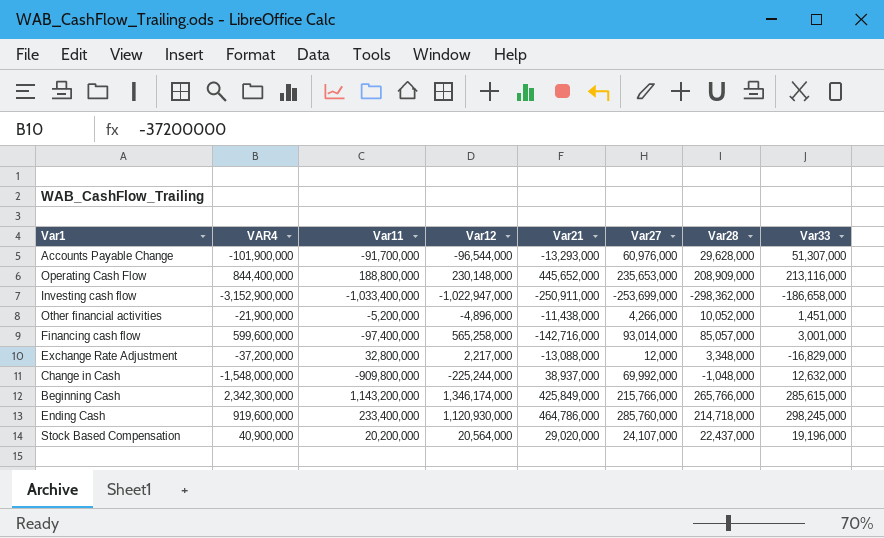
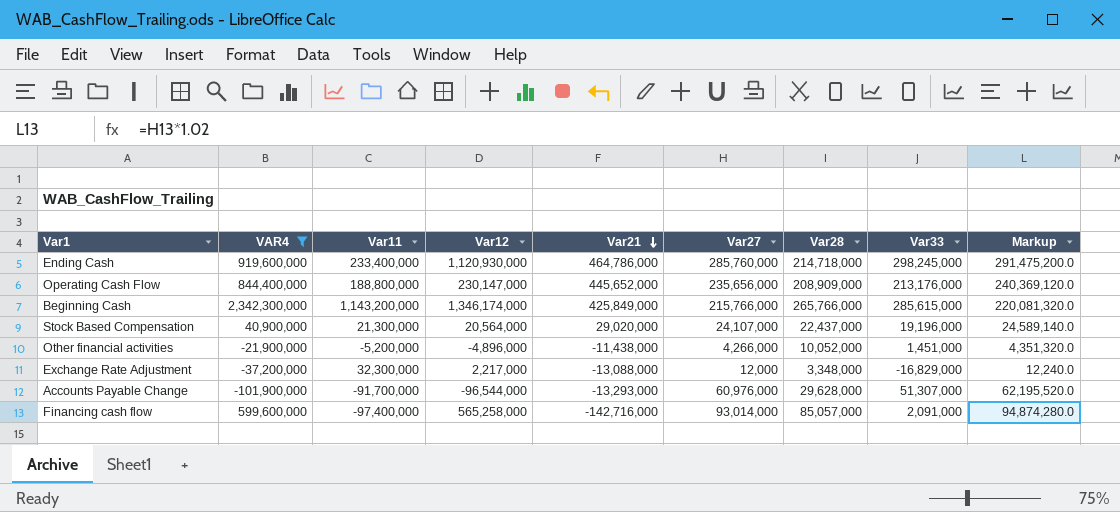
filter: none -> VAR4 >= -101,900,000
row order: none -> Var21 descending
column Markup | formula: none -> [Var27] * 1.02
Operating Cash Flow | Var12: 230,148,000 -> 230,147,000
Operating Cash Flow | Var27: 235,653,000 -> 235,656,000
Operating Cash Flow | Var33: 213,116,000 -> 213,176,000
Stock Based Compensation | Var11: 20,200,000 -> 21,300,000
Exchange Rate Adjustment | Var11: 32,800,000 -> 32,300,000
Financing cash flow | Var33: 3,001,000 -> 2,091,000

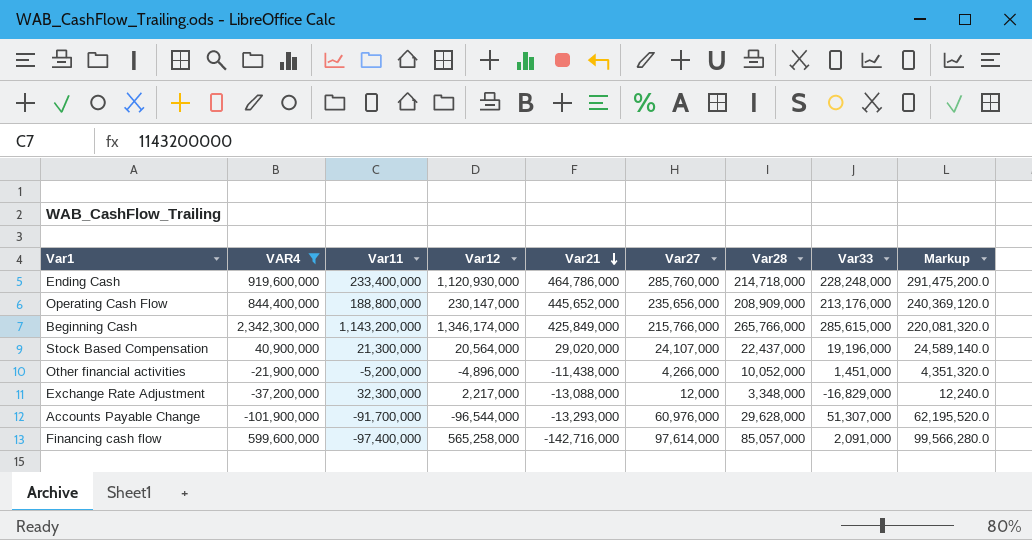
Ending Cash | Var33: 298,245,000 -> 228,248,000
Financing cash flow | Var27: 93,014,000 -> 97,614,000
Financing cash flow | Markup: 94,874,280.0 -> 99,566,280.0

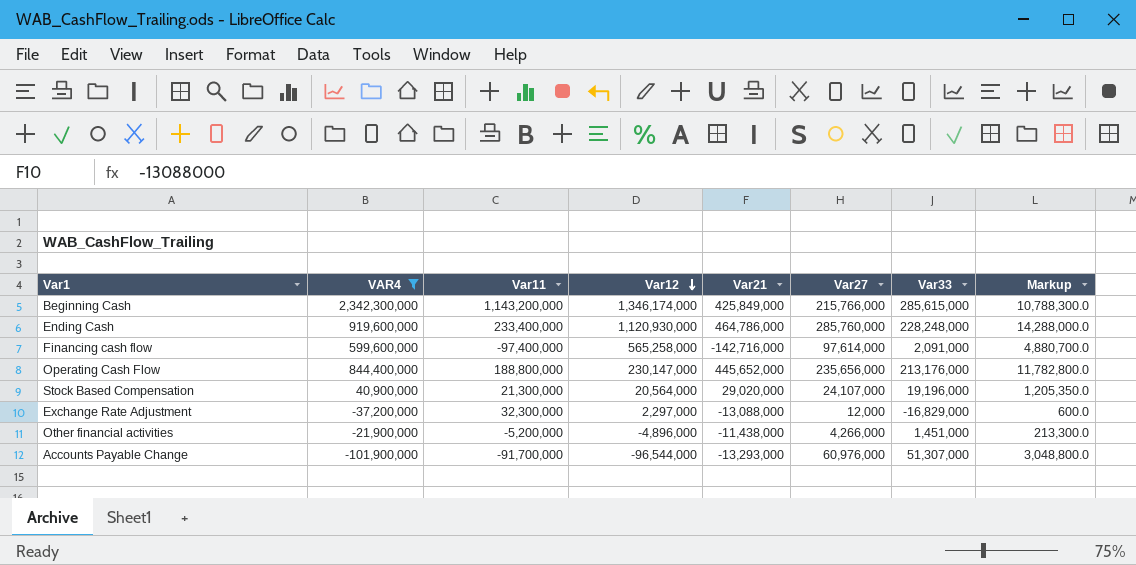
row order: Var21 descending -> Var12 descending
column Var28 | position: 7 -> none
column Markup | formula: [Var27] * 1.02 -> [Var27] * 0.05
Exchange Rate Adjustment | Var12: 2,217,000 -> 2,297,000

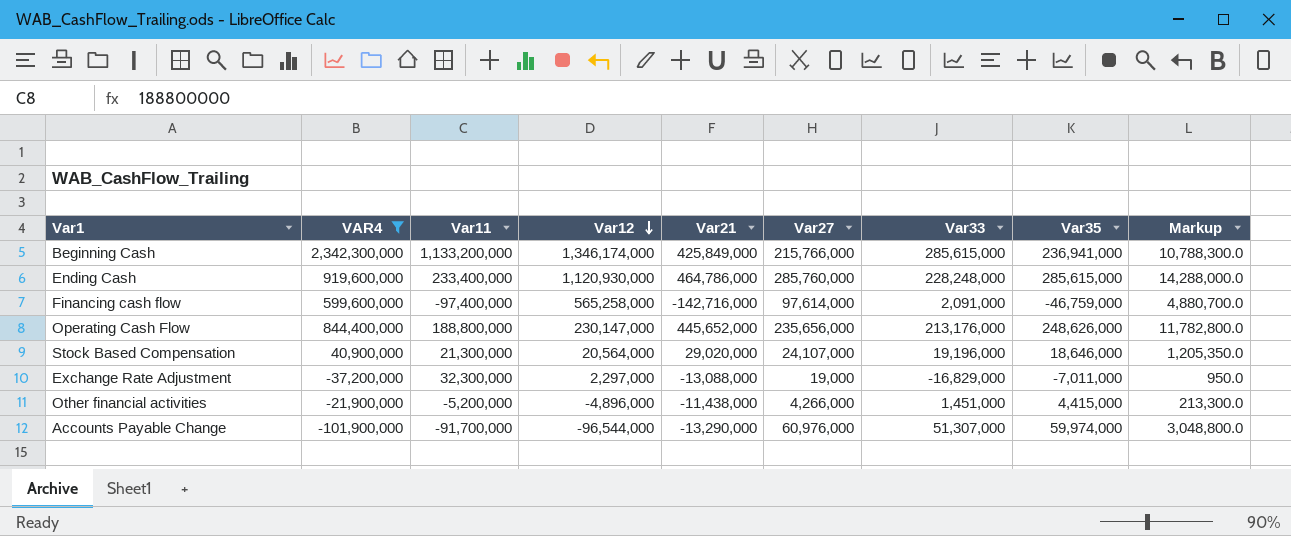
column Var35 | position: none -> 8
Beginning Cash | Var11: 1,143,200,000 -> 1,133,200,000
Exchange Rate Adjustment | Var27: 12,000 -> 19,000
Exchange Rate Adjustment | Markup: 600.0 -> 950.0
Accounts Payable Change | Var21: -13,293,000 -> -13,290,000

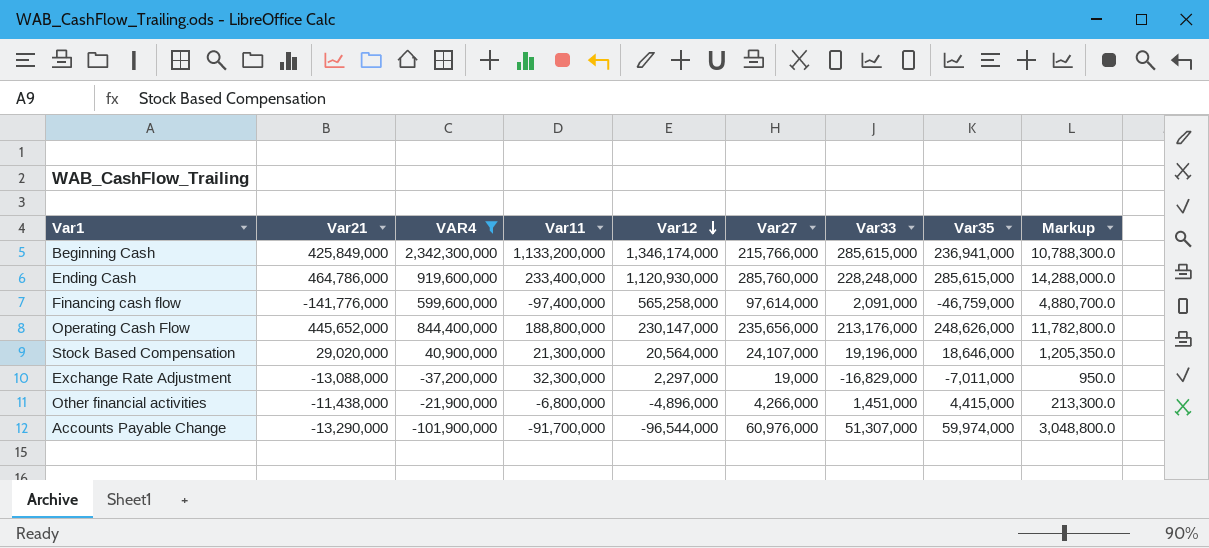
column Var21 | position: 5 -> 2
Financing cash flow | Var21: -142,716,000 -> -141,776,000
Other financial activities | Var11: -5,200,000 -> -6,800,000

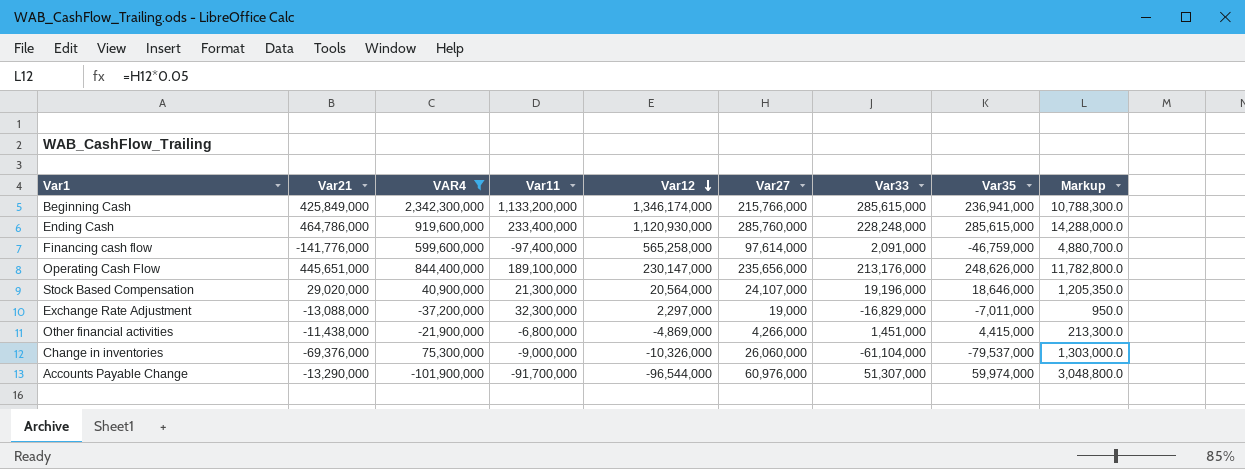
Operating Cash Flow | Var21: 445,652,000 -> 445,651,000
Operating Cash Flow | Var11: 188,800,000 -> 189,100,000
Other financial activities | Var12: -4,896,000 -> -4,869,000
row Change in inventories: none -> -69,376,000 | 75,300,000 | -9,000,000 | -10,326,000 | 26,060,000 | -61,104,000 | -79,537,000 | 1,303,000.0

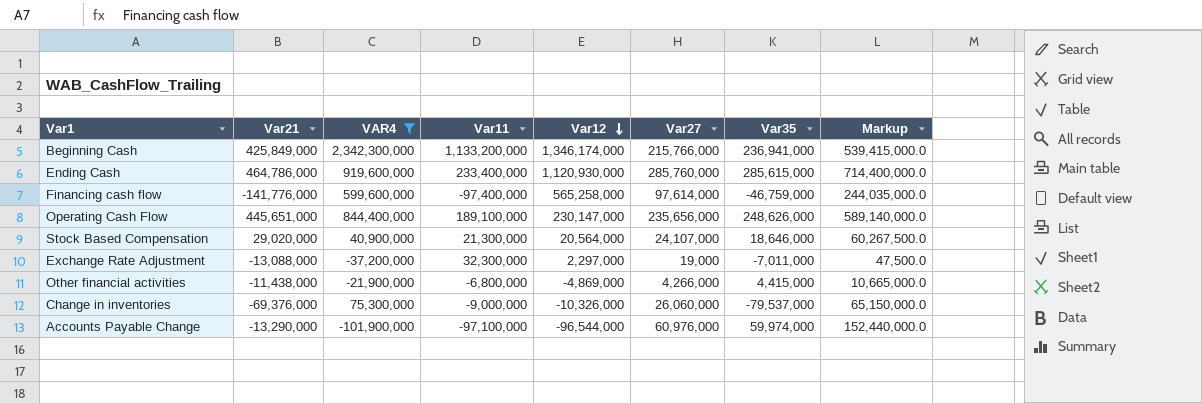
column Var33 | position: 7 -> none
column Markup | formula: [Var27] * 0.05 -> [Var27] * 2.5
Accounts Payable Change | Var11: -91,700,000 -> -97,100,000

